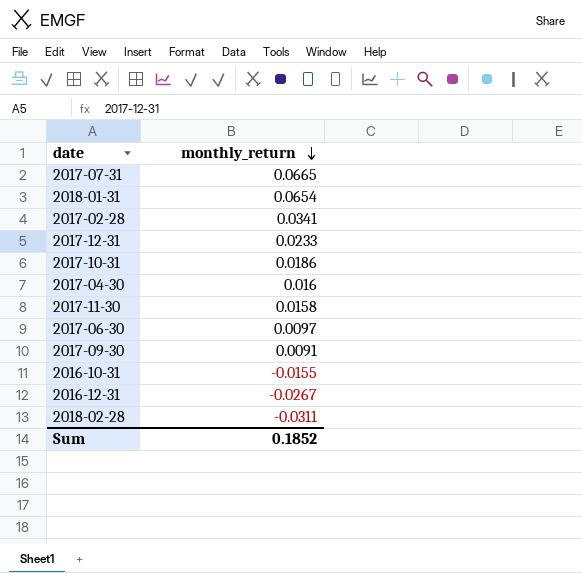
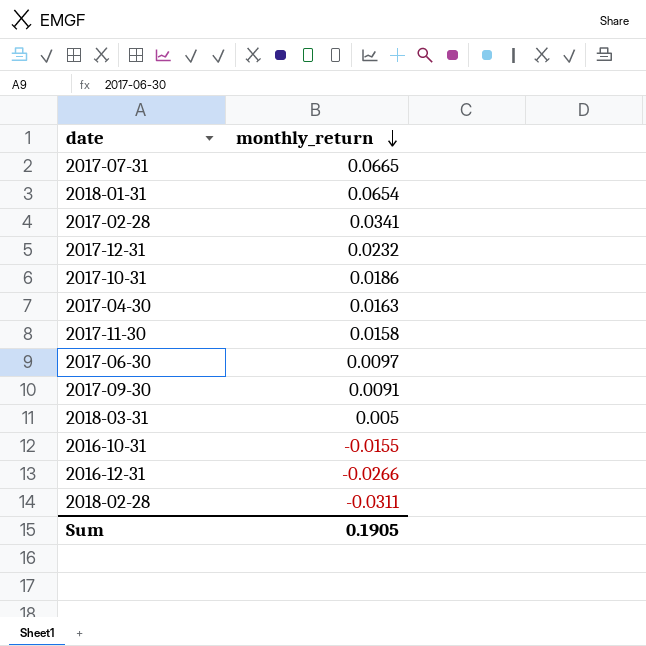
2017-12-31 | monthly_return: 0.0233 -> 0.0232
2017-04-30 | monthly_return: 0.016 -> 0.0163
row 2018-03-31: none -> 0.005
2016-12-31 | monthly_return: -0.0267 -> -0.0266
Sum | monthly_return: 0.1852 -> 0.1905

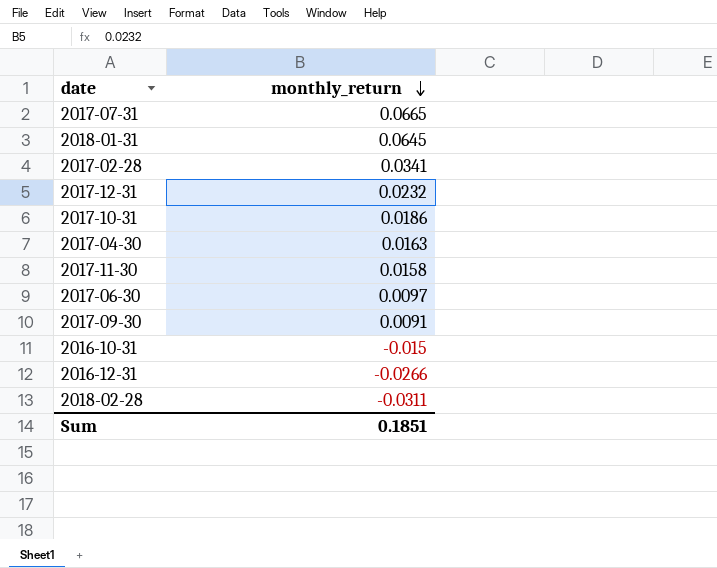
row 2018-03-31: 0.005 -> none
2018-01-31 | monthly_return: 0.0654 -> 0.0645
2016-10-31 | monthly_return: -0.0155 -> -0.015
Sum | monthly_return: 0.1905 -> 0.1851

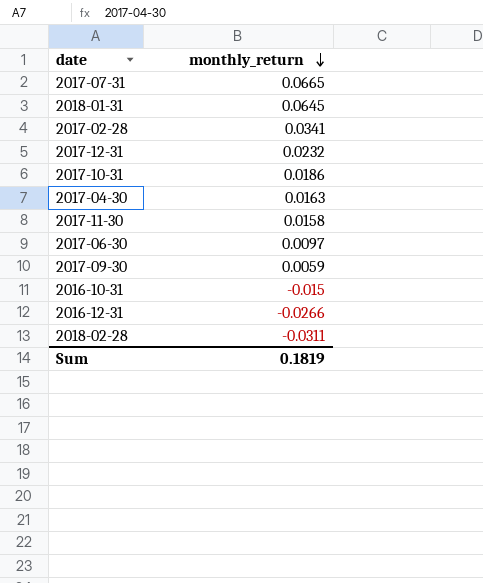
2017-09-30 | monthly_return: 0.0091 -> 0.0059
Sum | monthly_return: 0.1851 -> 0.1819

